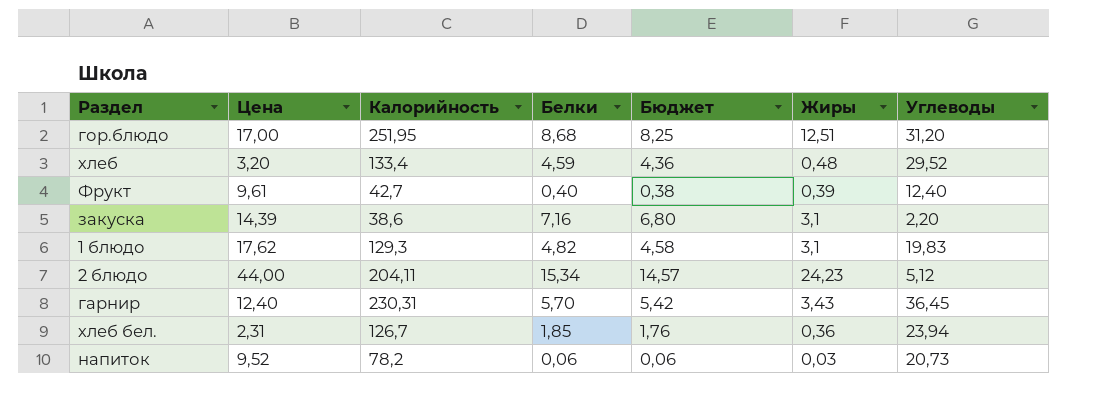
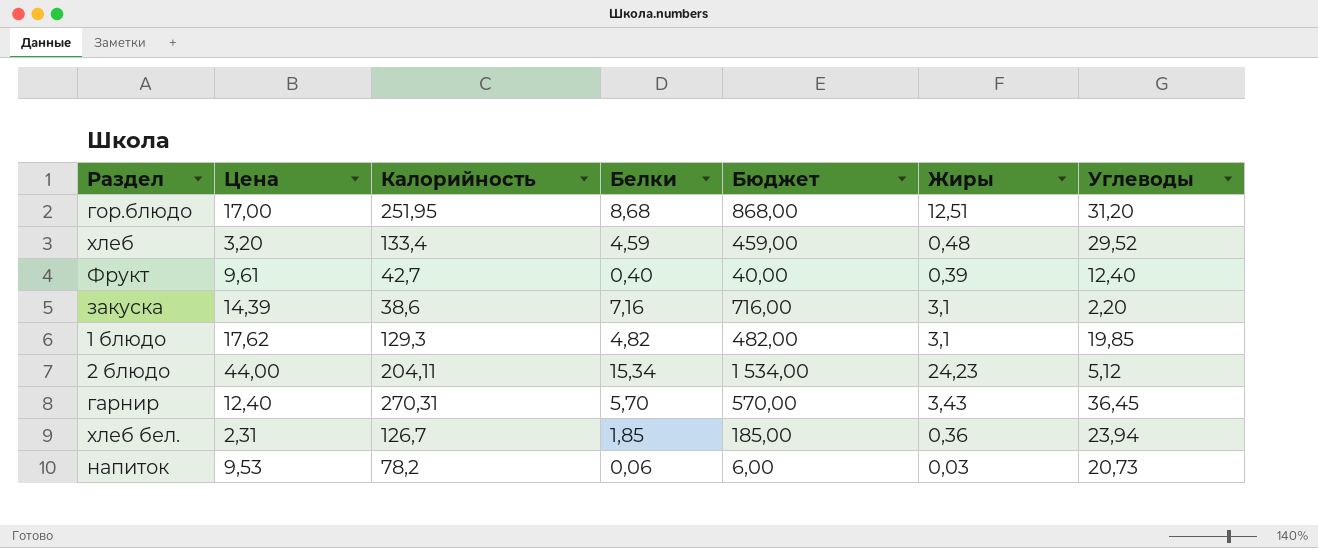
column Бюджет | formula: [Белки] * 0,95 -> [Белки] * 100
1 блюдо | Углеводы: 19,83 -> 19,85
гарнир | Калорийность: 230,31 -> 270,31
напиток | Цена: 9,52 -> 9,53

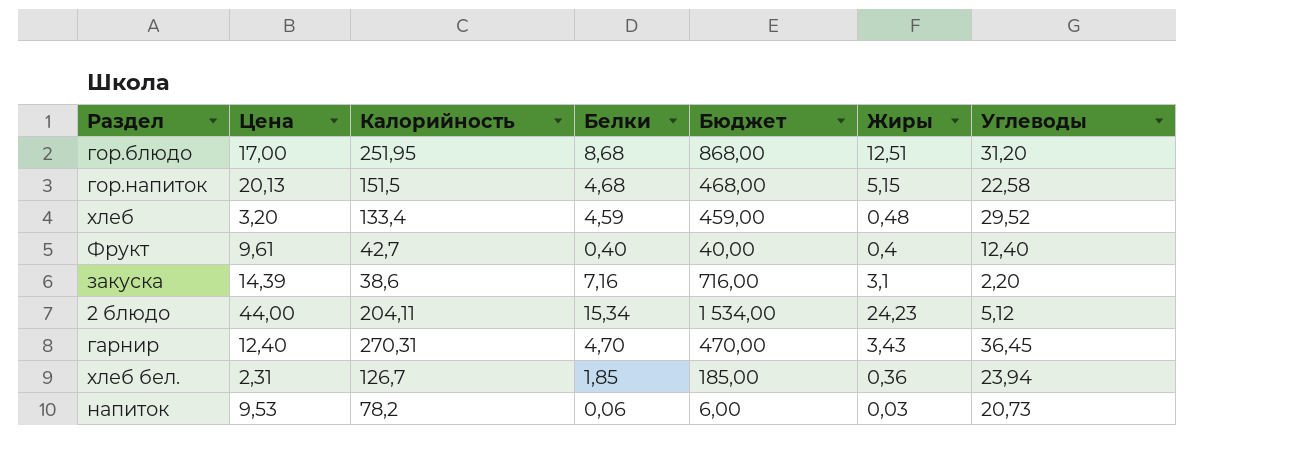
row 1 блюдо: 17,62 | 129,3 | 4,82 | 482,00 | 3,1 | 19,85 -> none
row гор.напиток: none -> 20,13 | 151,5 | 4,68 | 468,00 | 5,15 | 22,58
Фрукт | Жиры: 0,39 -> 0,4
гарнир | Белки: 5,70 -> 4,70
гарнир | Бюджет: 570,00 -> 470,00

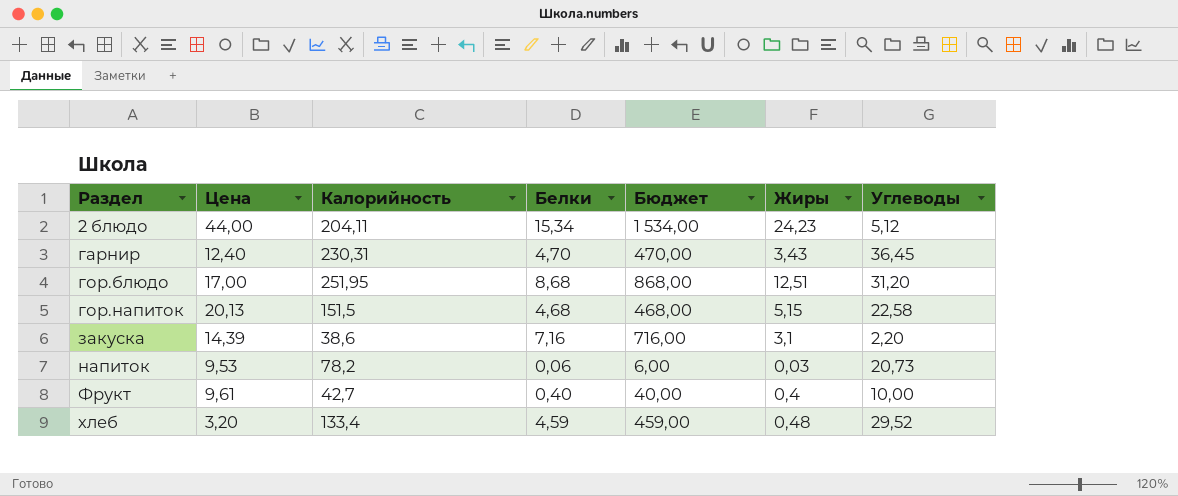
row order: none -> Раздел ascending
row хлеб бел.: 2,31 | 126,7 | 1,85 | 185,00 | 0,36 | 23,94 -> none
гарнир | Калорийность: 270,31 -> 230,31
Фрукт | Углеводы: 12,40 -> 10,00

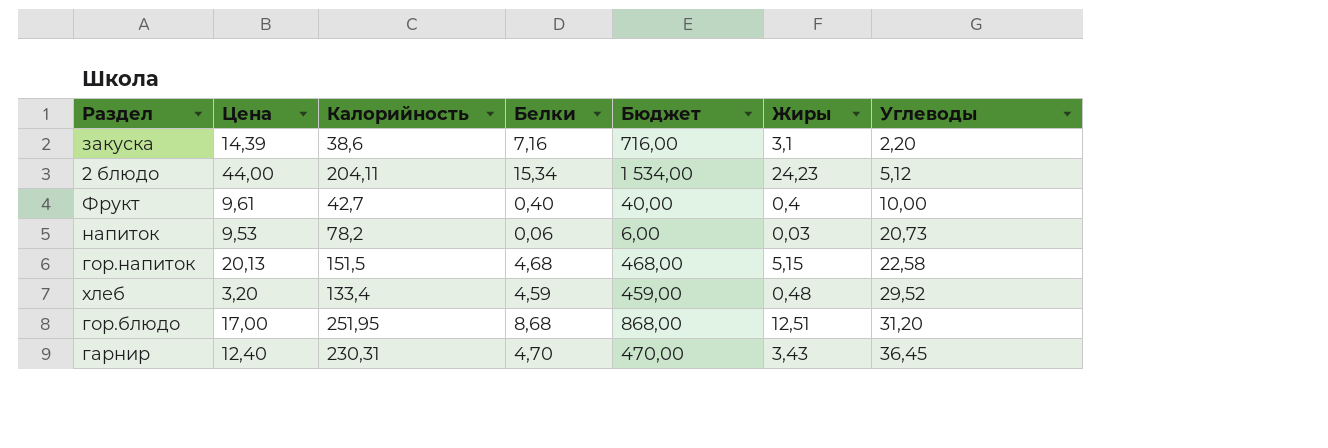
row order: Раздел ascending -> Углеводы ascending

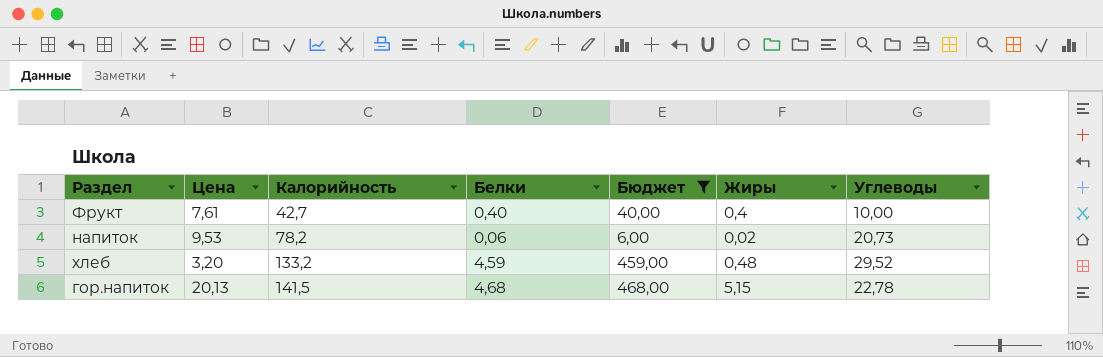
filter: none -> Бюджет <= 468,00
row order: Углеводы ascending -> Калорийность ascending
Фрукт | Цена: 9,61 -> 7,61
напиток | Жиры: 0,03 -> 0,02
хлеб | Калорийность: 133,4 -> 133,2
гор.напиток | Калорийность: 151,5 -> 141,5
гор.напиток | Углеводы: 22,58 -> 22,78

